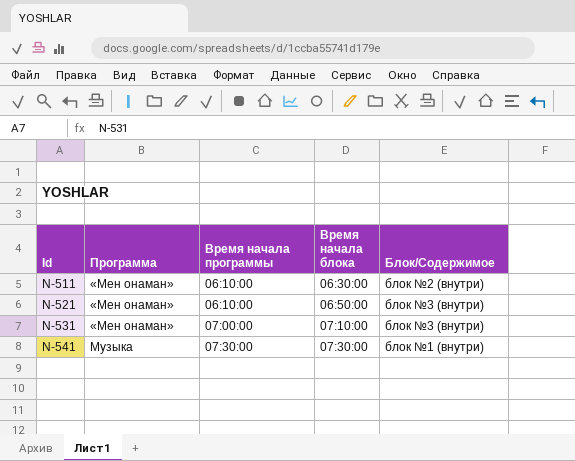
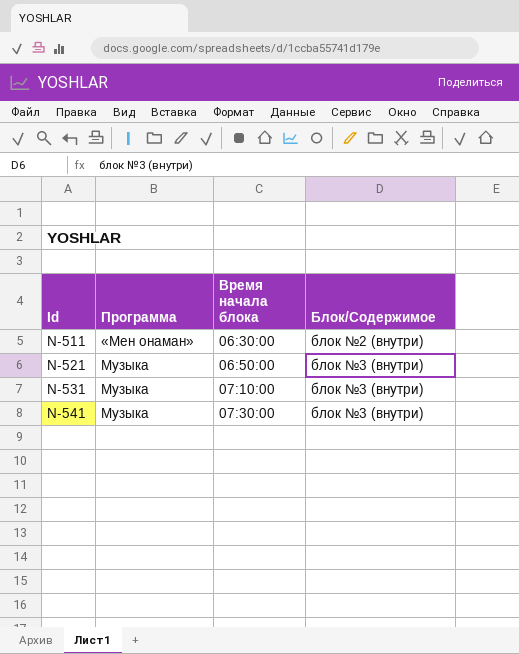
column Время начала программы | position: 3 -> none
N-521 | Программа: «Мен онаман» -> Музыка
N-531 | Программа: «Мен онаман» -> Музыка
N-541 | Блок/Содержимое: блок №1 (внутри) -> блок №3 (внутри)

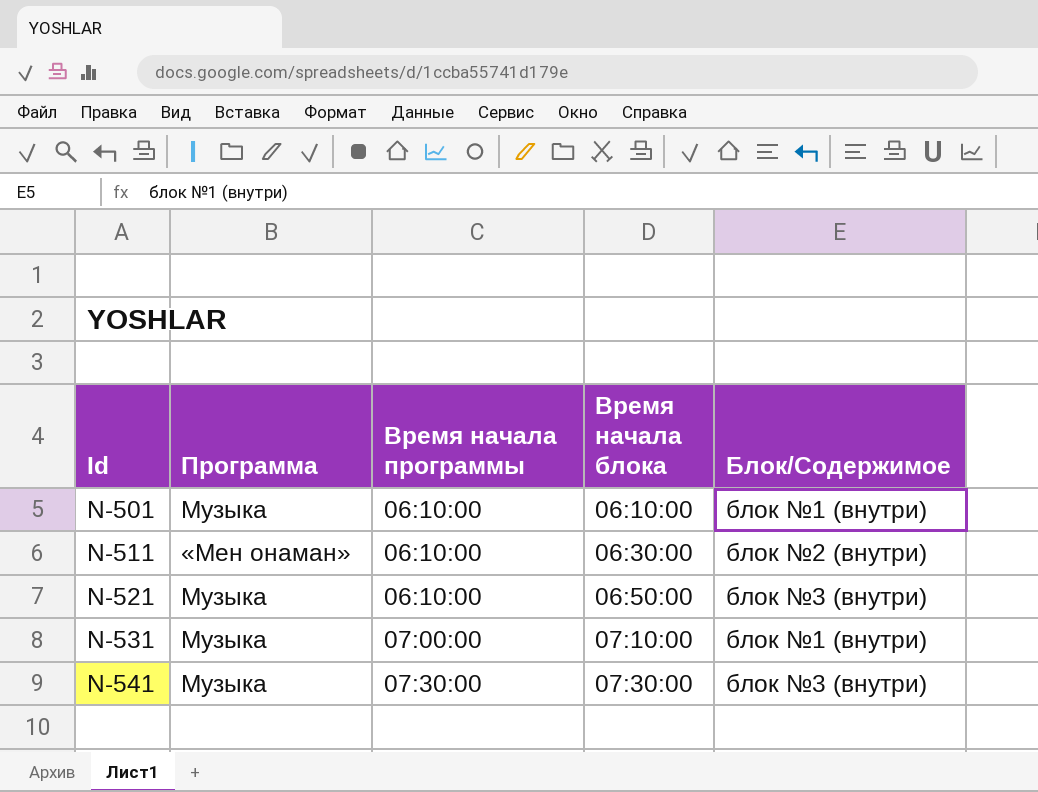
column Время начала программы | position: none -> 3
row N-501: none -> Музыка | 06:10:00 | 06:10:00 | блок №1 (внутри)
N-531 | Блок/Содержимое: блок №3 (внутри) -> блок №1 (внутри)

